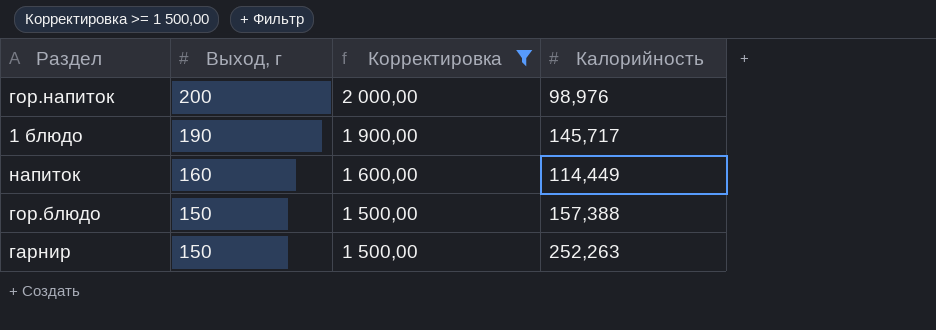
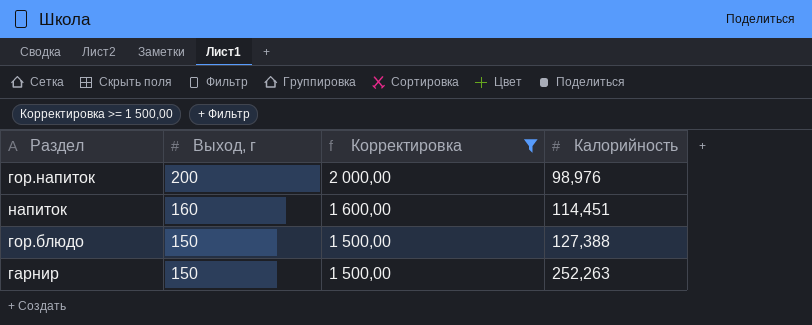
row 1 блюдо: 190 | 1 900,00 | 145,717 -> none
напиток | Калорийность: 114,449 -> 114,451
гор.блюдо | Калорийность: 157,388 -> 127,388

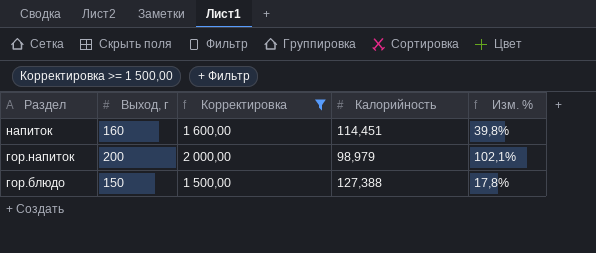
row order: Выход, г descending -> Раздел descending
column Изм. % | formula: none -> ([Выход, г] - [Калорийность]) / [Калорийность]
row гарнир: 150 | 1 500,00 | 252,263 -> none
гор.напиток | Калорийность: 98,976 -> 98,979

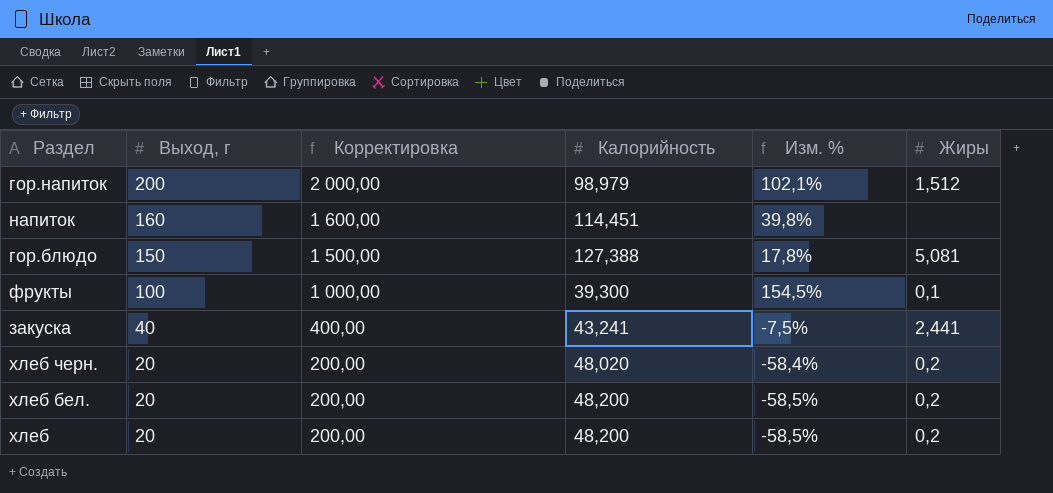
filter: Корректировка >= 1 500,00 -> none
row order: Раздел descending -> Выход, г descending
column Жиры | position: none -> 6

